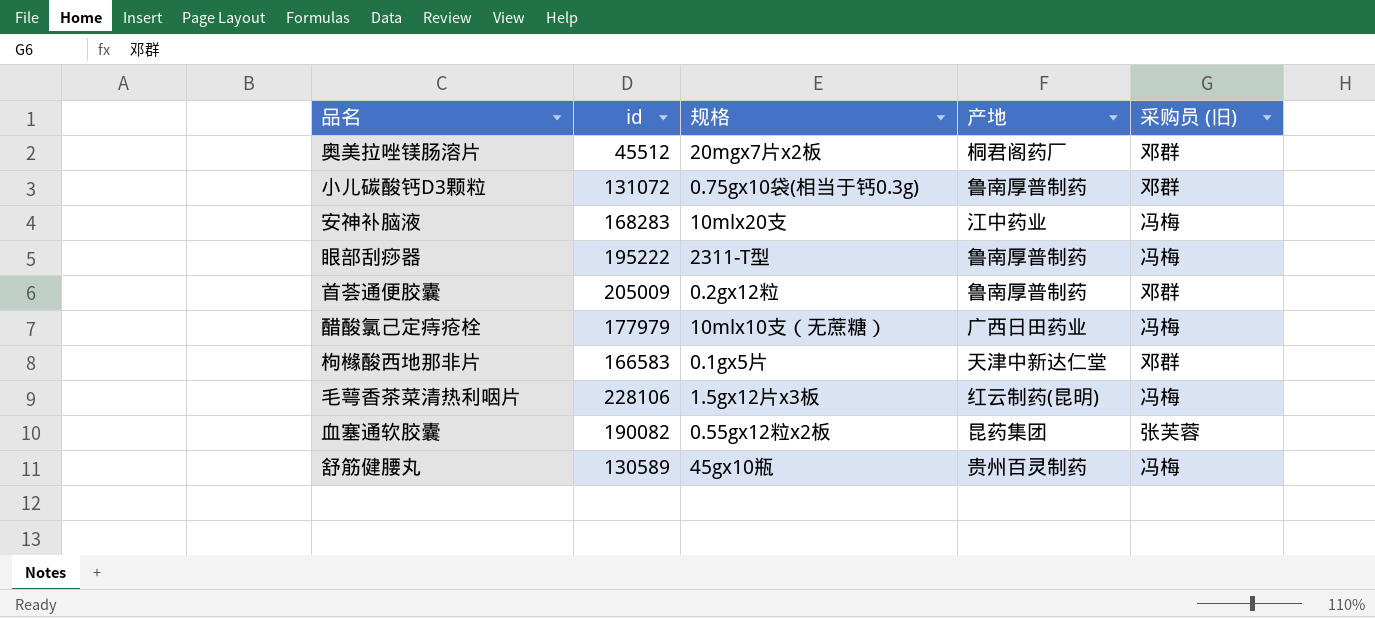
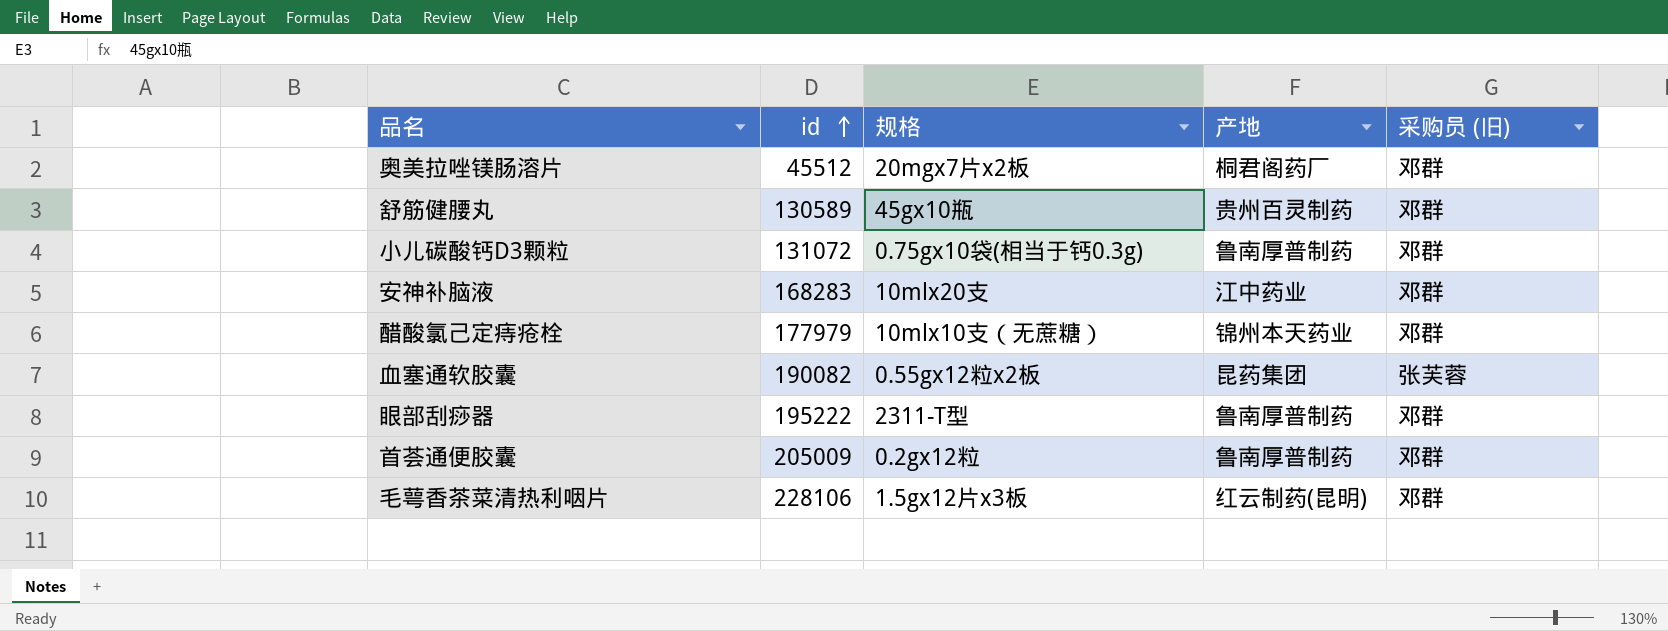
row order: none -> id ascending
row 枸橼酸西地那非片: 166583 | 0.1gx5片 | 天津中新达仁堂 | 邓群 -> none
舒筋健腰丸 | 采购员 (旧): 冯梅 -> 邓群
安神补脑液 | 采购员 (旧): 冯梅 -> 邓群
醋酸氯己定痔疮栓 | 产地: 广西日田药业 -> 锦州本天药业
醋酸氯己定痔疮栓 | 采购员 (旧): 冯梅 -> 邓群
眼部刮痧器 | 采购员 (旧): 冯梅 -> 邓群
毛萼香茶菜清热利咽片 | 采购员 (旧): 冯梅 -> 邓群

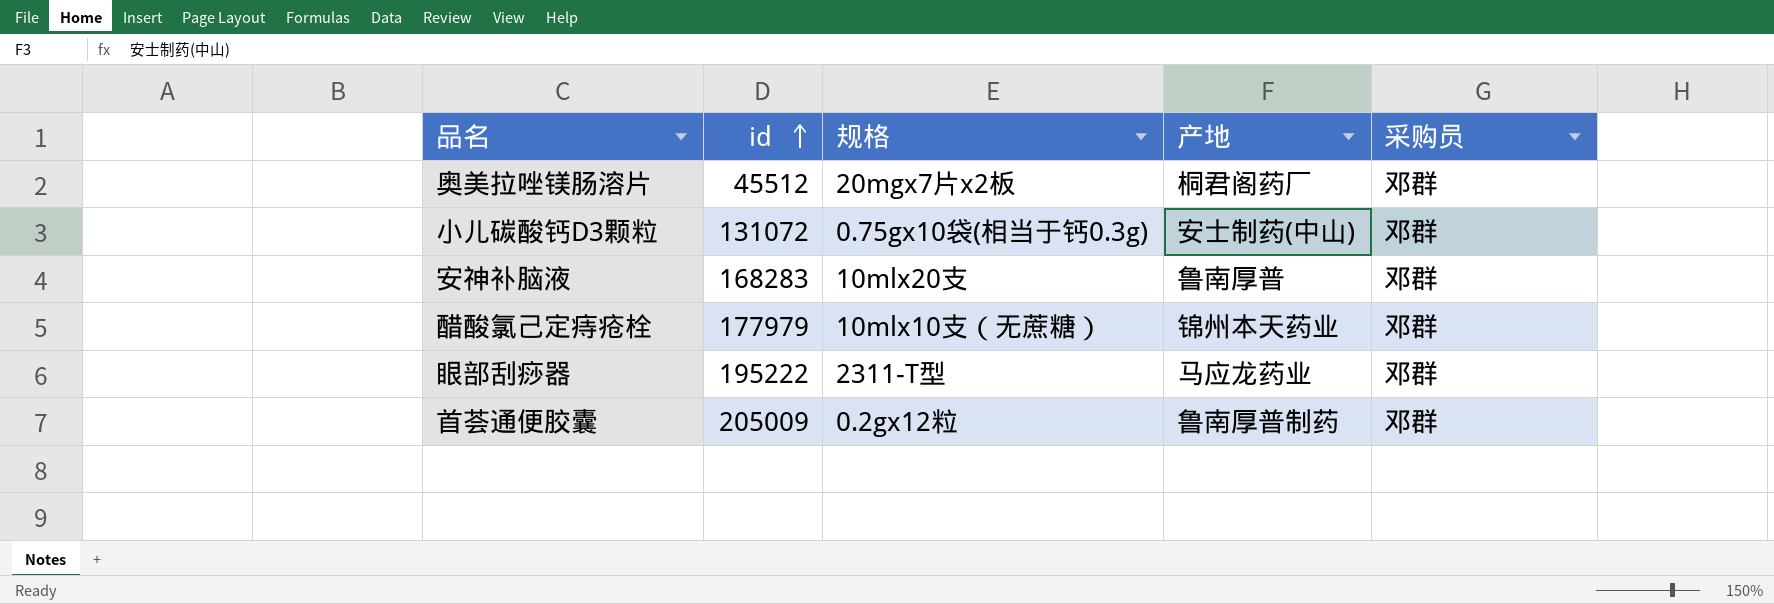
column name: 采购员 (旧) -> 采购员
row 舒筋健腰丸: 130589 | 45gx10瓶 | 贵州百灵制药 | 邓群 -> none
row 血塞通软胶囊: 190082 | 0.55gx12粒x2板 | 昆药集团 | 张芙蓉 -> none
row 毛萼香茶菜清热利咽片: 228106 | 1.5gx12片x3板 | 红云制药(昆明) | 邓群 -> none
小儿碳酸钙D3颗粒 | 产地: 鲁南厚普制药 -> 安士制药(中山)
安神补脑液 | 产地: 江中药业 -> 鲁南厚普
眼部刮痧器 | 产地: 鲁南厚普制药 -> 马应龙药业

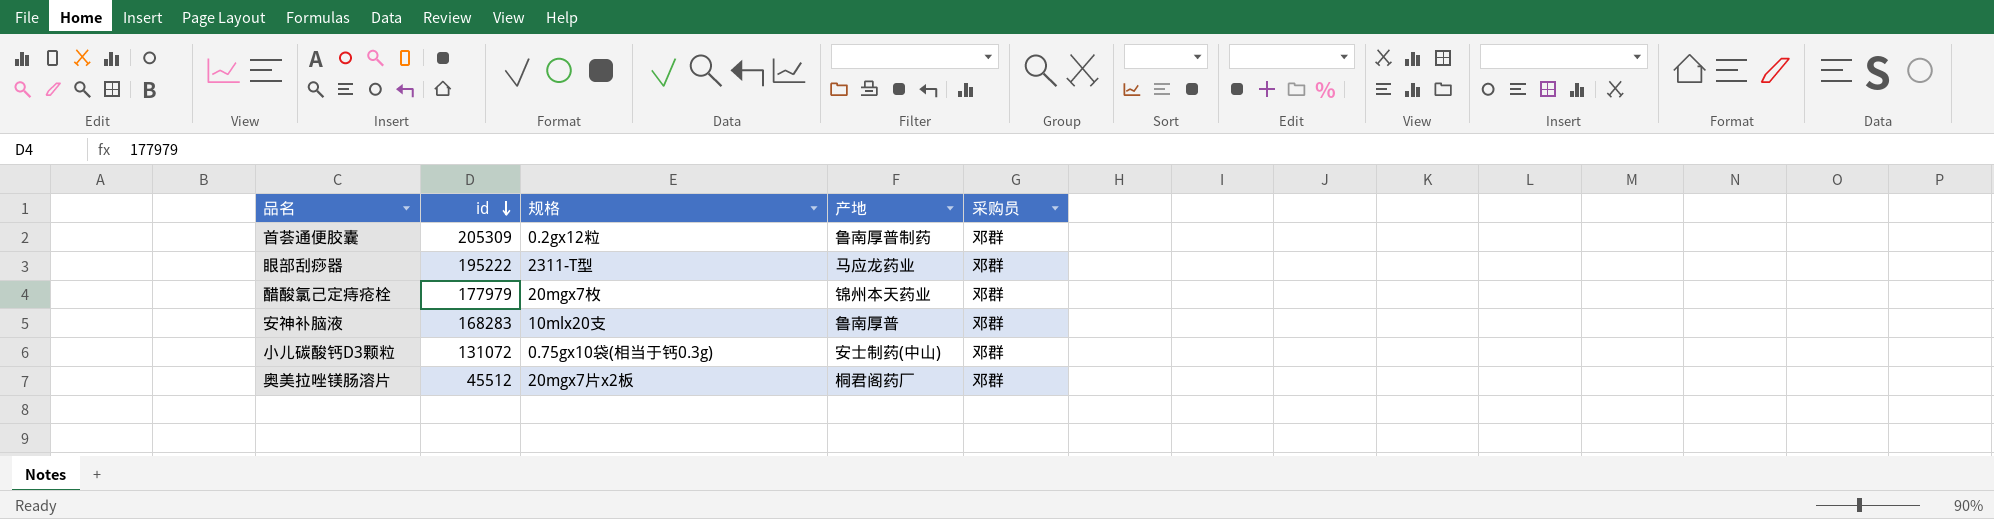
row order: id ascending -> id descending
首荟通便胶囊 | id: 205009 -> 205309
醋酸氯己定痔疮栓 | 规格: 10mlx10支（无蔗糖） -> 20mgx7枚

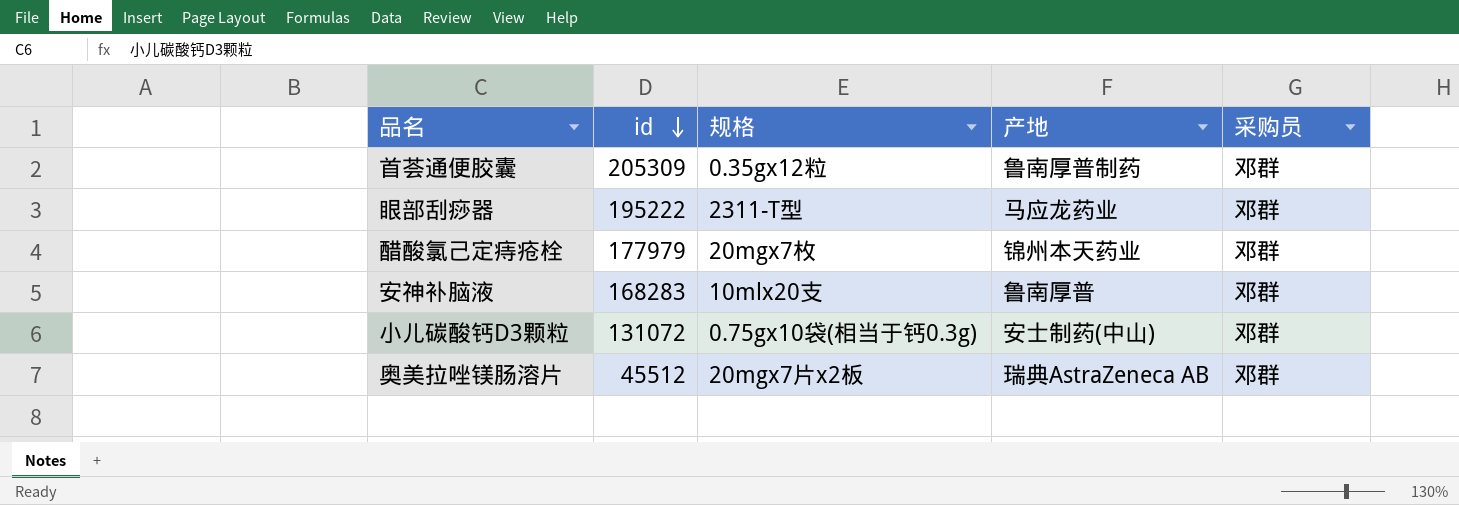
首荟通便胶囊 | 规格: 0.2gx12粒 -> 0.35gx12粒
奥美拉唑镁肠溶片 | 产地: 桐君阁药厂 -> 瑞典AstraZeneca AB

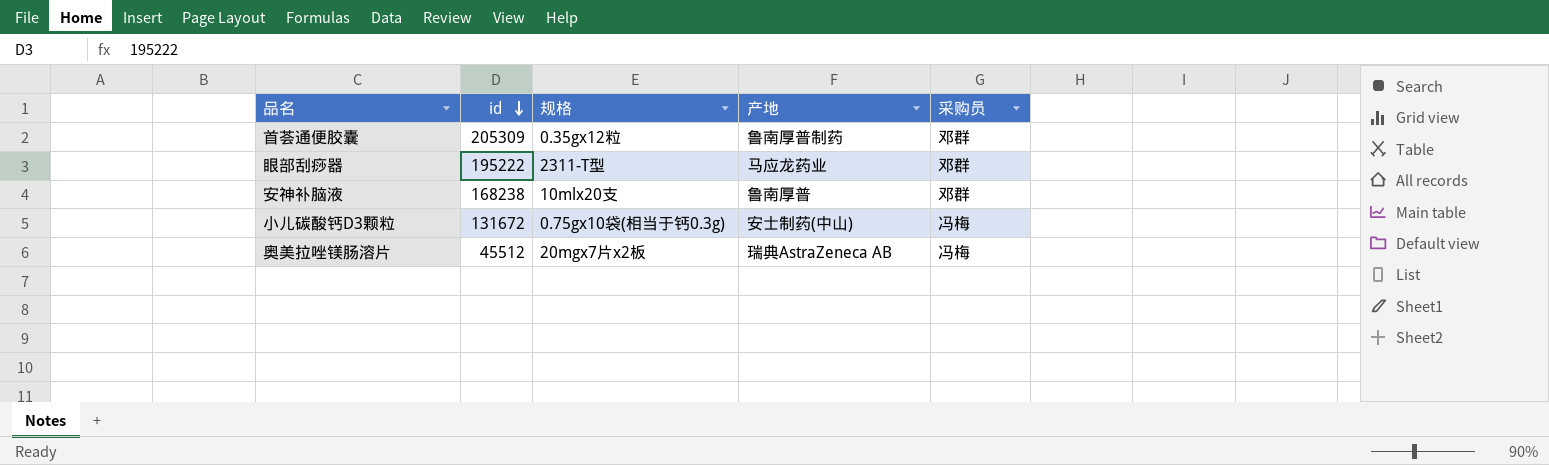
row 醋酸氯己定痔疮栓: 177979 | 20mgx7枚 | 锦州本天药业 | 邓群 -> none
安神补脑液 | id: 168283 -> 168238
小儿碳酸钙D3颗粒 | id: 131072 -> 131672
小儿碳酸钙D3颗粒 | 采购员: 邓群 -> 冯梅
奥美拉唑镁肠溶片 | 采购员: 邓群 -> 冯梅

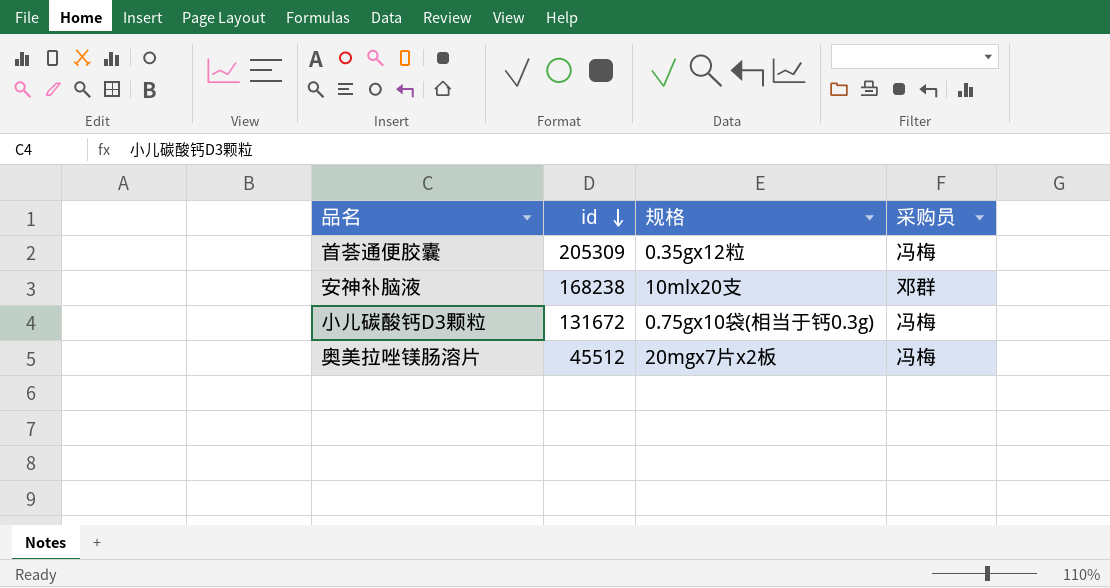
column 产地 | position: 4 -> none
row 眼部刮痧器: 195222 | 2311-T型 | 马应龙药业 | 邓群 -> none
首荟通便胶囊 | 采购员: 邓群 -> 冯梅

